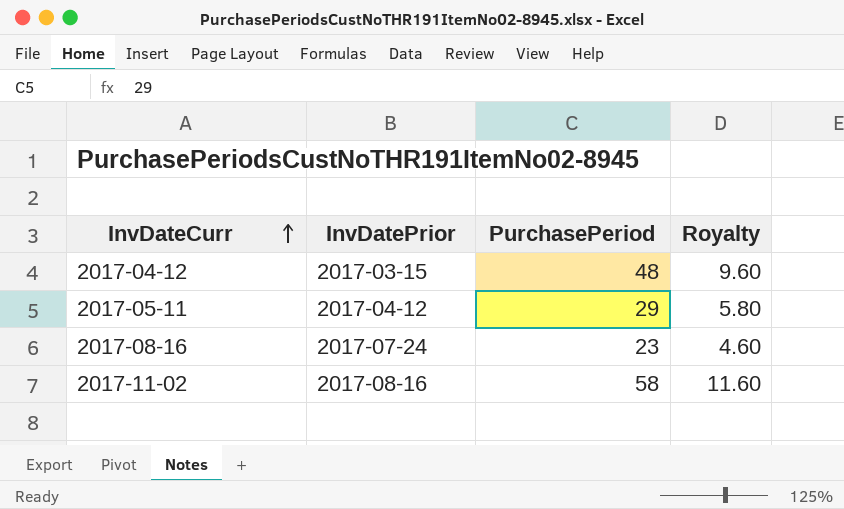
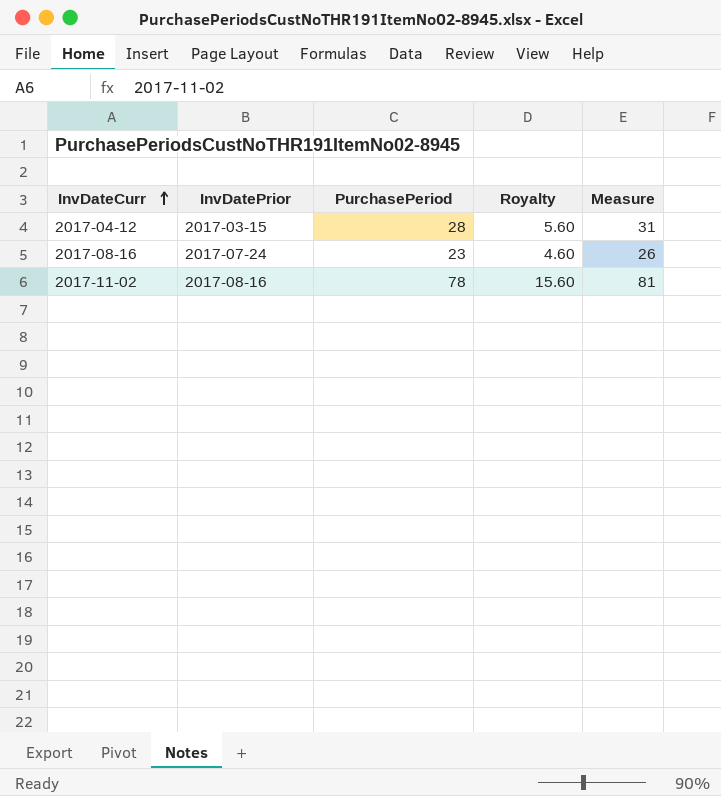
column Measure | formula: none -> [PurchasePeriod] + 3
row 2017-05-11: 2017-04-12 | 29 | 5.80 -> none
2017-04-12 | PurchasePeriod: 48 -> 28
2017-04-12 | Royalty: 9.60 -> 5.60
2017-11-02 | PurchasePeriod: 58 -> 78
2017-11-02 | Royalty: 11.60 -> 15.60

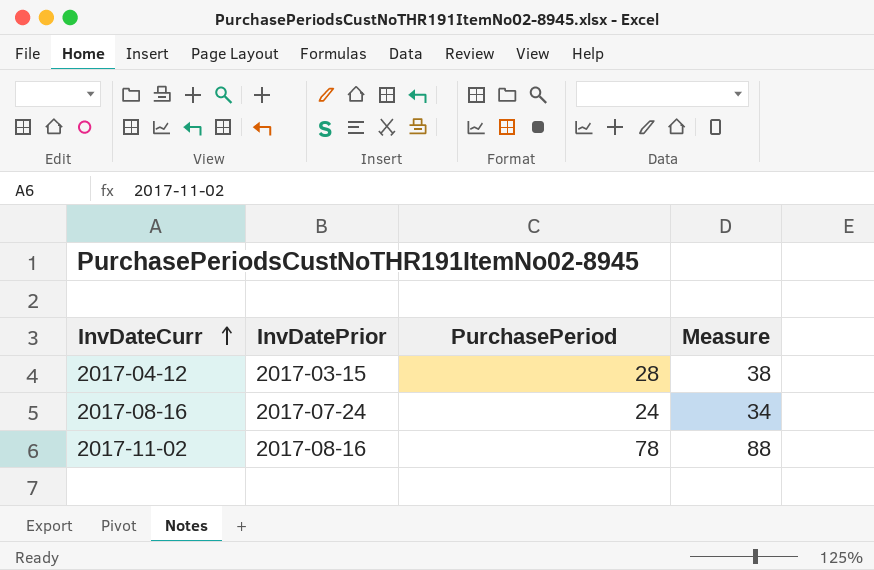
column Royalty | formula: [PurchasePeriod] * 0.2 -> none
column Measure | formula: [PurchasePeriod] + 3 -> [PurchasePeriod] + 10
2017-08-16 | PurchasePeriod: 23 -> 24

